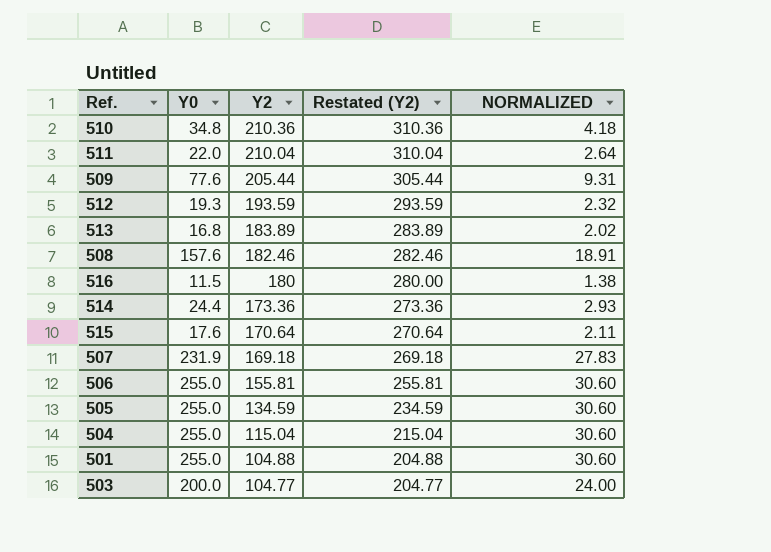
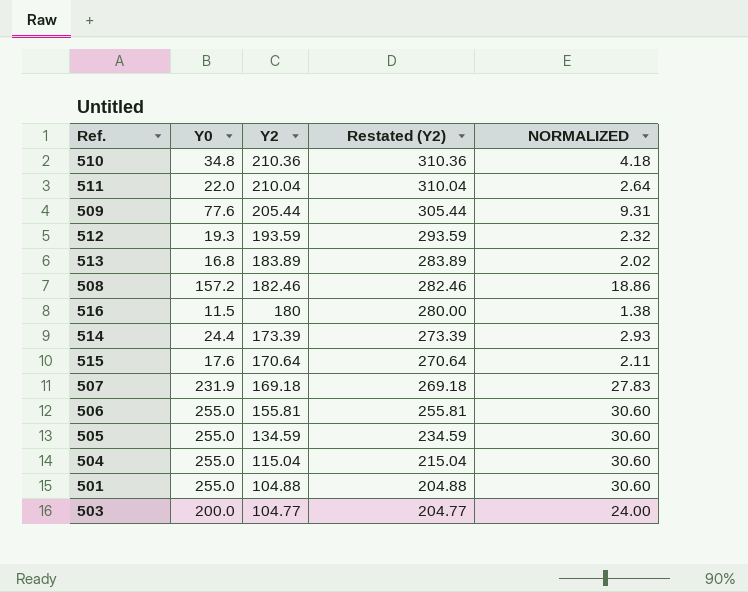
508 | Y0: 157.6 -> 157.2
508 | NORMALIZED: 18.91 -> 18.86
514 | Y2: 173.36 -> 173.39
514 | Restated (Y2): 273.36 -> 273.39

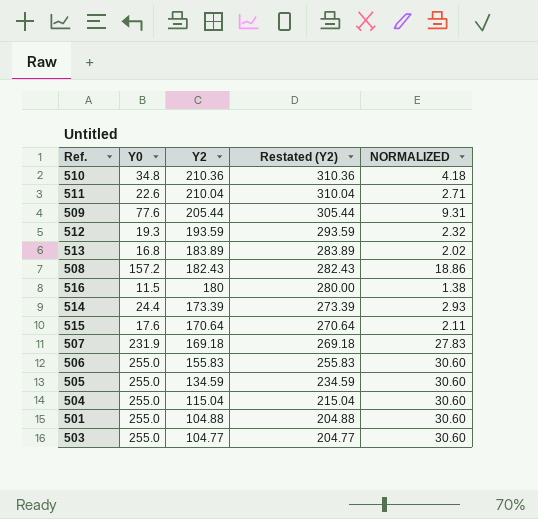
511 | Y0: 22.0 -> 22.6
511 | NORMALIZED: 2.64 -> 2.71
508 | Y2: 182.46 -> 182.43
508 | Restated (Y2): 282.46 -> 282.43
506 | Y2: 155.81 -> 155.83
506 | Restated (Y2): 255.81 -> 255.83
503 | Y0: 200.0 -> 255.0
503 | NORMALIZED: 24.00 -> 30.60

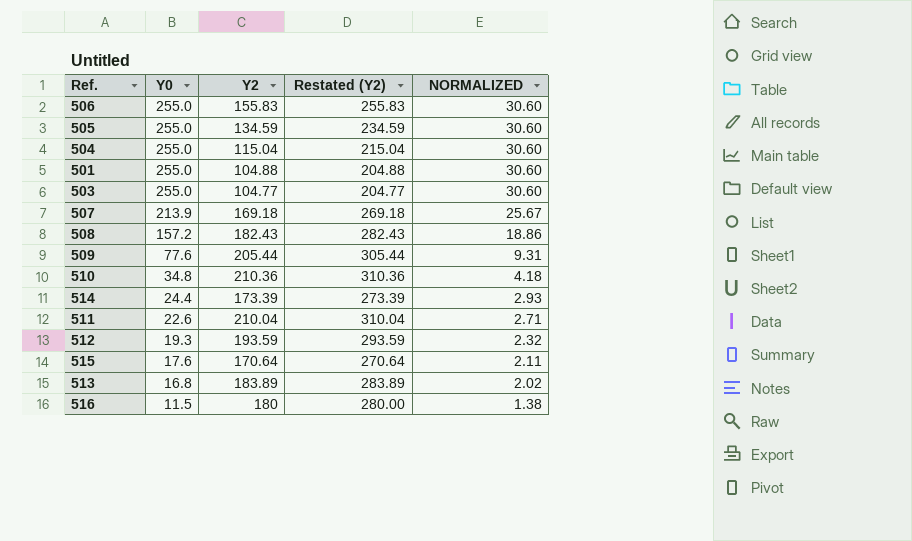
row order: Y2 descending -> Y0 descending
507 | Y0: 231.9 -> 213.9
507 | NORMALIZED: 27.83 -> 25.67

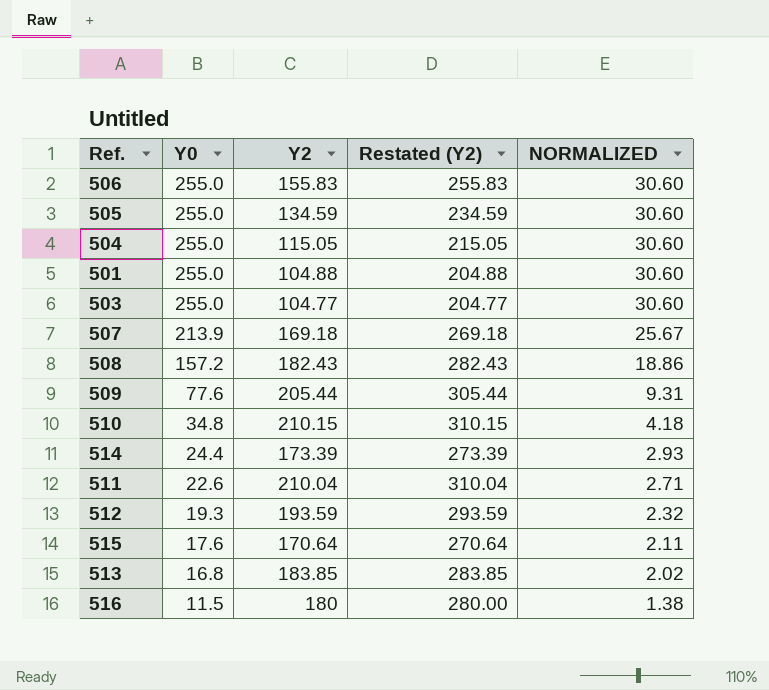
504 | Y2: 115.04 -> 115.05
504 | Restated (Y2): 215.04 -> 215.05
510 | Y2: 210.36 -> 210.15
510 | Restated (Y2): 310.36 -> 310.15
513 | Y2: 183.89 -> 183.85
513 | Restated (Y2): 283.89 -> 283.85

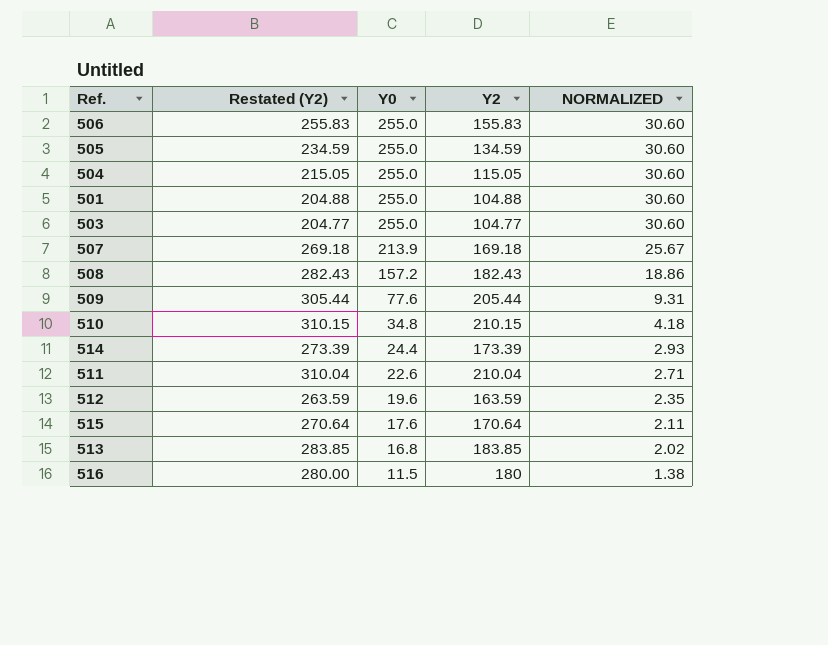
column Restated (Y2) | position: 4 -> 2
512 | Restated (Y2): 293.59 -> 263.59
512 | Y0: 19.3 -> 19.6
512 | Y2: 193.59 -> 163.59
512 | NORMALIZED: 2.32 -> 2.35

